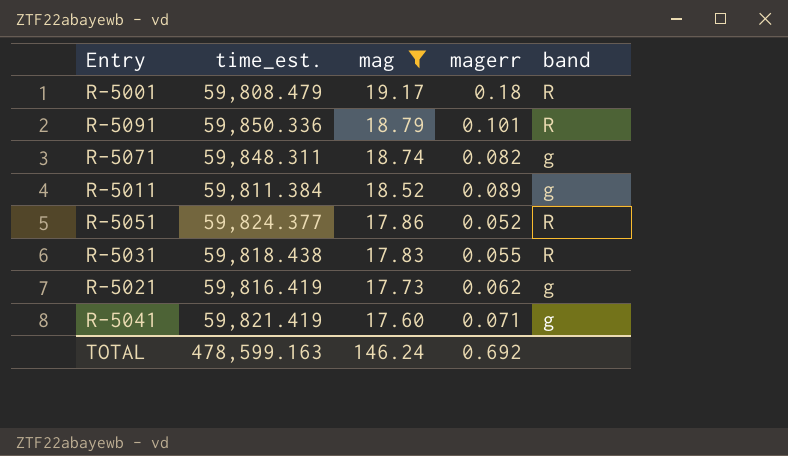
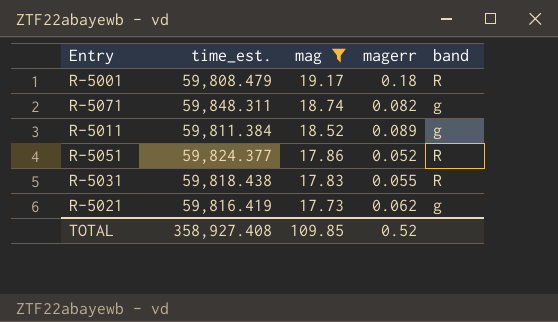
row R-5091: 59,850.336 | 18.79 | 0.101 | R -> none
row R-5041: 59,821.419 | 17.60 | 0.071 | g -> none
TOTAL | time_est.: 478,599.163 -> 358,927.408
TOTAL | mag: 146.24 -> 109.85
TOTAL | magerr: 0.692 -> 0.52

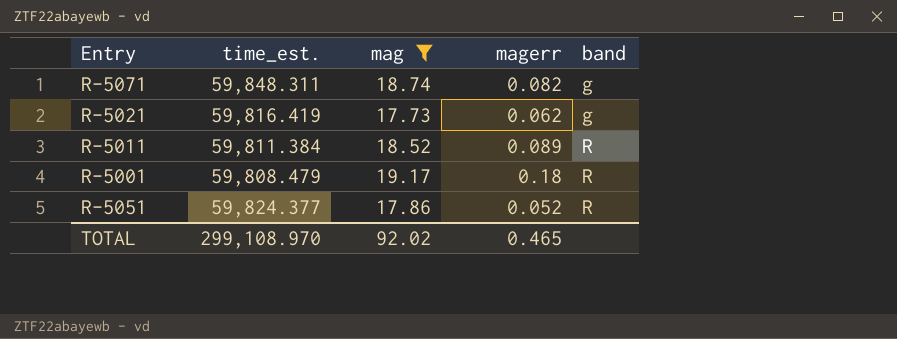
row order: mag descending -> band ascending
row R-5031: 59,818.438 | 17.83 | 0.055 | R -> none
R-5011 | band: g -> R
TOTAL | time_est.: 358,927.408 -> 299,108.970
TOTAL | mag: 109.85 -> 92.02
TOTAL | magerr: 0.52 -> 0.465

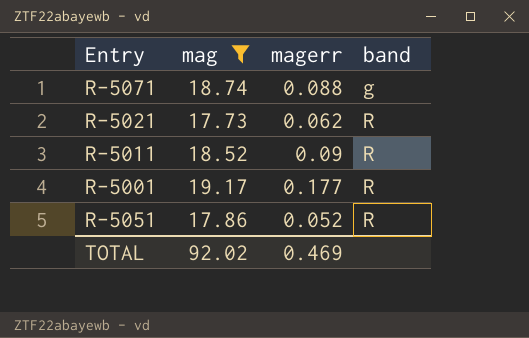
column time_est. | position: 2 -> none
R-5071 | magerr: 0.082 -> 0.088
R-5021 | band: g -> R
R-5011 | magerr: 0.089 -> 0.09
R-5001 | magerr: 0.18 -> 0.177
TOTAL | magerr: 0.465 -> 0.469

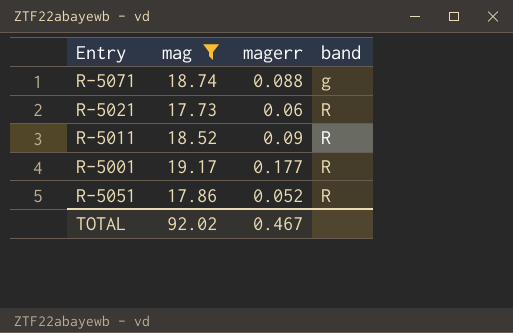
R-5021 | magerr: 0.062 -> 0.06
TOTAL | magerr: 0.469 -> 0.467

